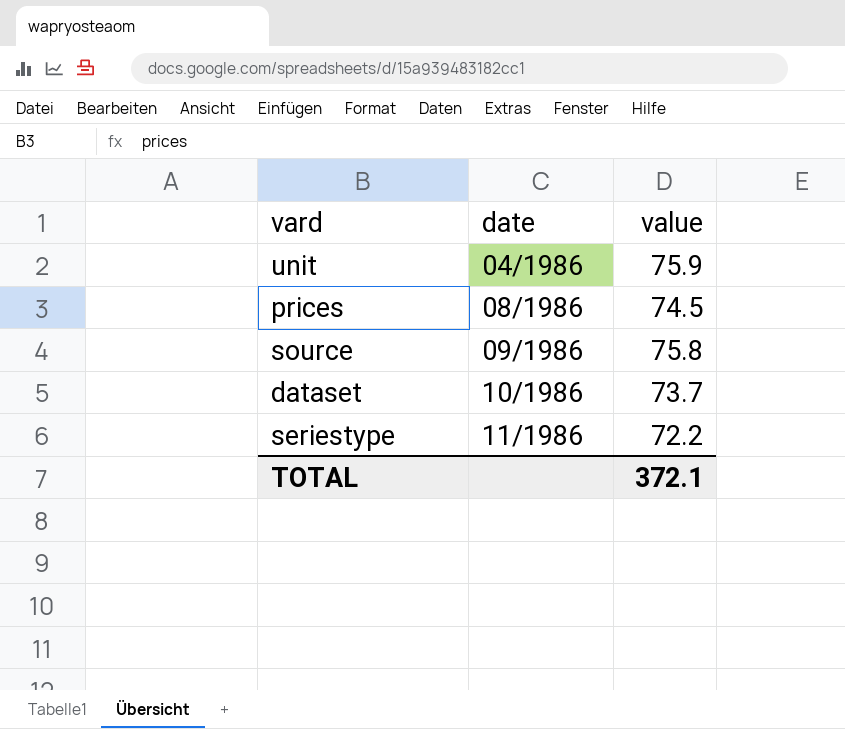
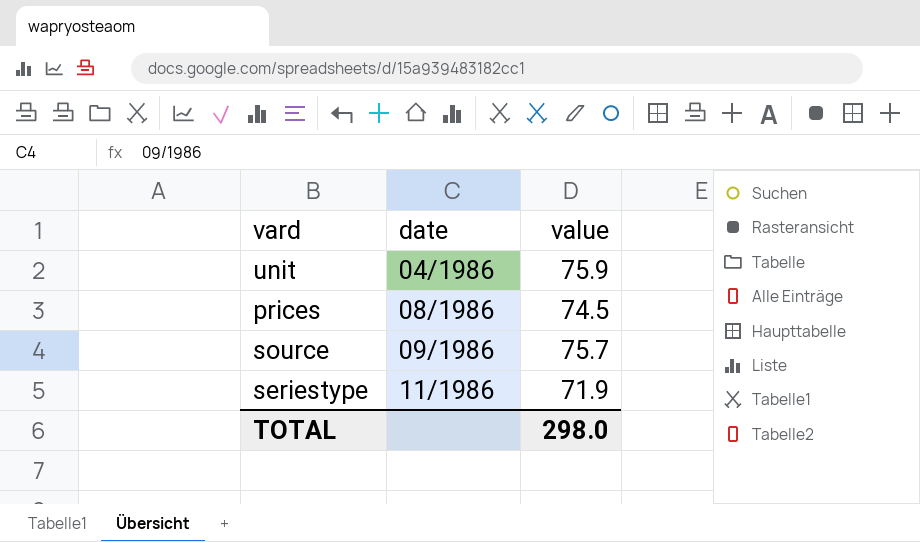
row dataset: 10/1986 | 73.7 -> none
source | value: 75.8 -> 75.7
seriestype | value: 72.2 -> 71.9
TOTAL | value: 372.1 -> 298.0

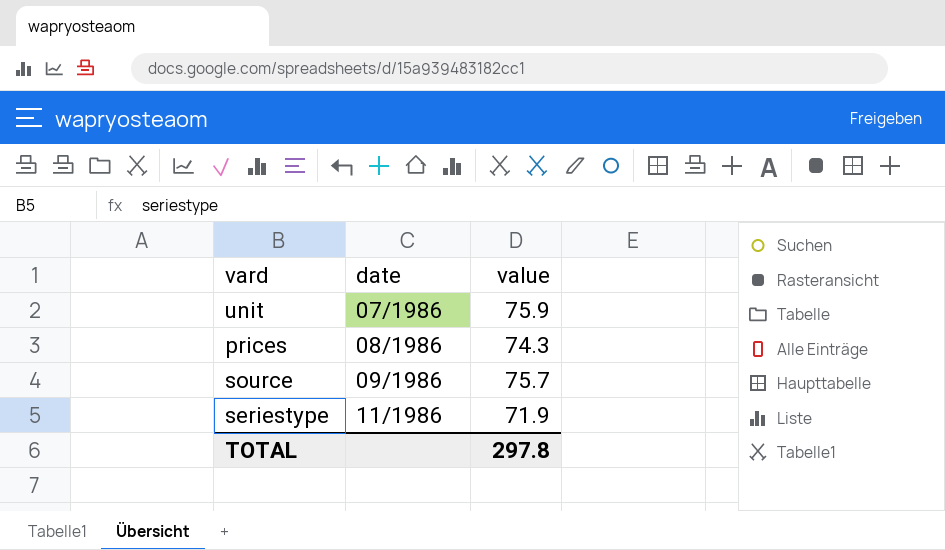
unit | date: 04/1986 -> 07/1986
prices | value: 74.5 -> 74.3
TOTAL | value: 298.0 -> 297.8

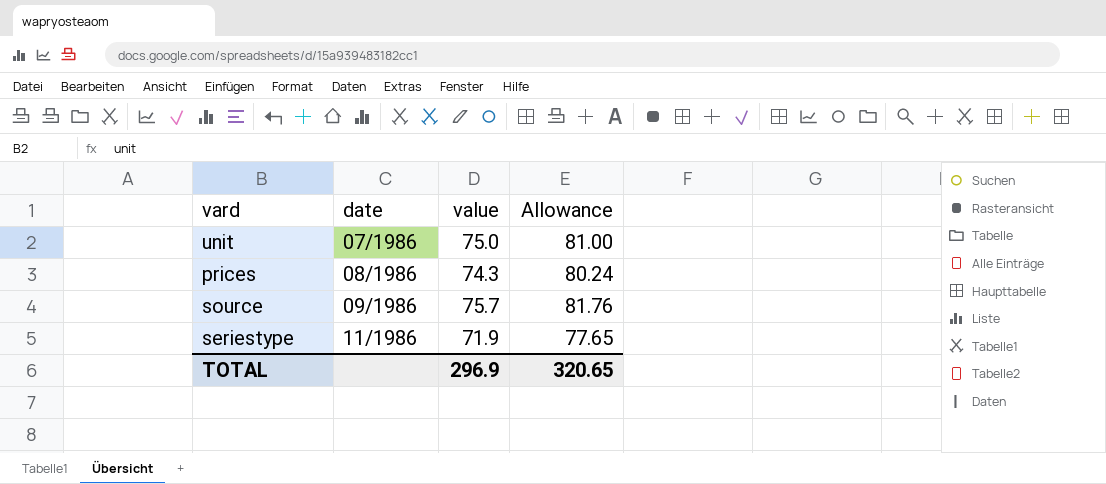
column Allowance | formula: none -> [value] * 1.08
unit | value: 75.9 -> 75.0
TOTAL | value: 297.8 -> 296.9

